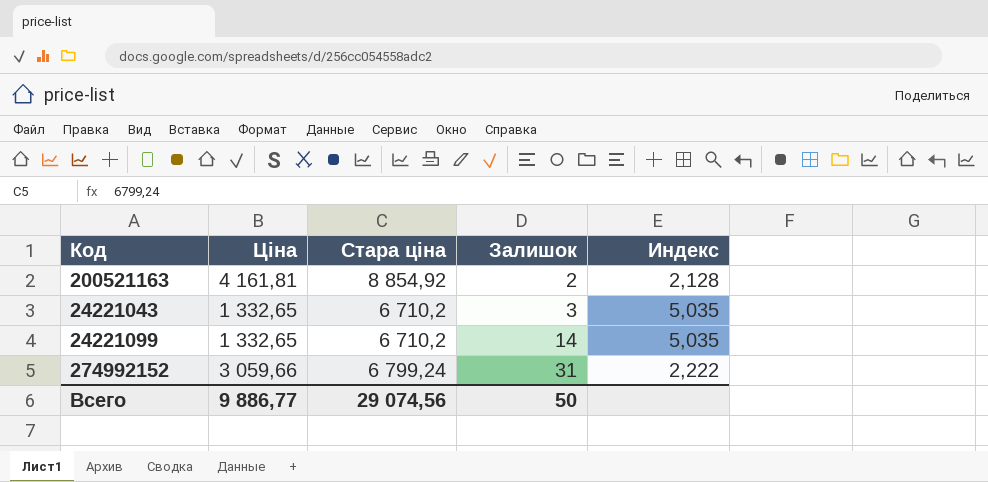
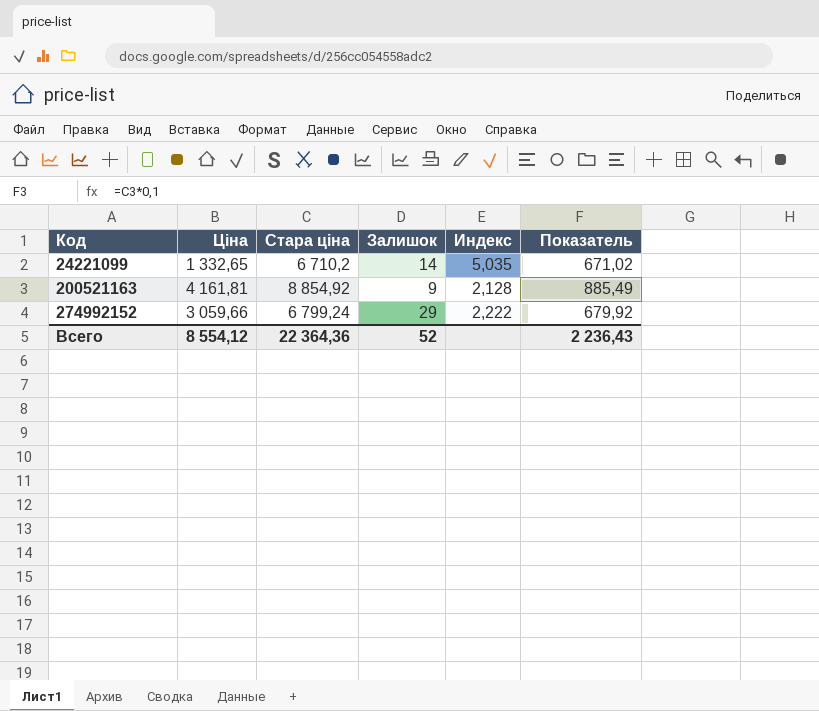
row order: Залишок ascending -> Код ascending
column Показатель | formula: none -> [Стара ціна] * 0,1
row 24221043: 1 332,65 | 6 710,2 | 3 | 5,035 -> none
200521163 | Залишок: 2 -> 9
274992152 | Залишок: 31 -> 29
Всего | Ціна: 9 886,77 -> 8 554,12
Всего | Стара ціна: 29 074,56 -> 22 364,36
Всего | Залишок: 50 -> 52

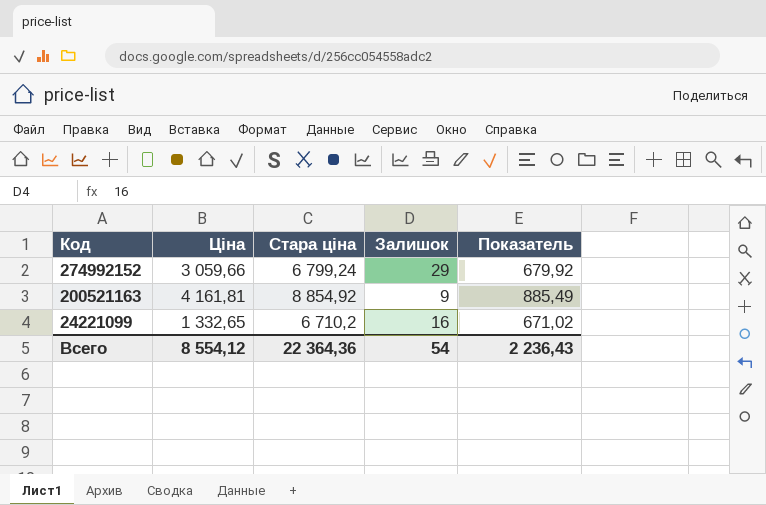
row order: Код ascending -> Код descending
column Индекс | formula: [Стара ціна] / [Ціна] -> none
24221099 | Залишок: 14 -> 16
Всего | Залишок: 52 -> 54

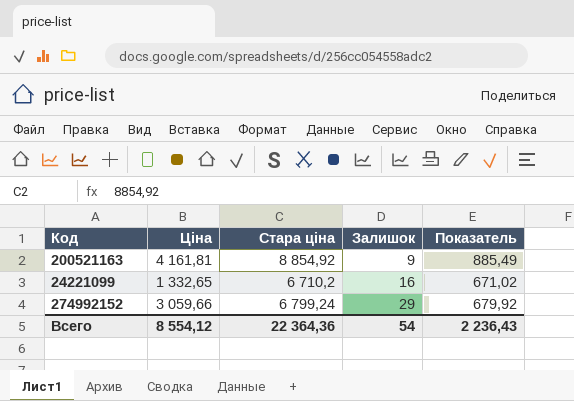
row order: Код descending -> Залишок ascending

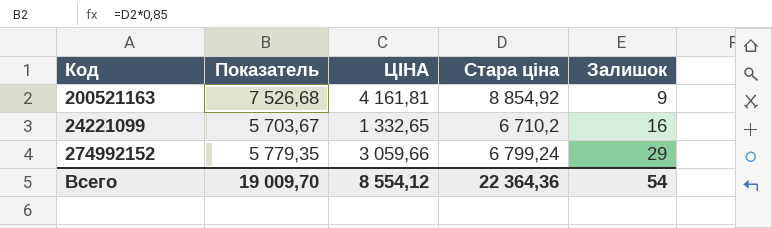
column Показатель | formula: [Стара ціна] * 0,1 -> [Стара ціна] * 0,85
column Показатель | position: 5 -> 2
column name: Ціна -> ЦІНА
Всего | Показатель: 2 236,43 -> 19 009,70

